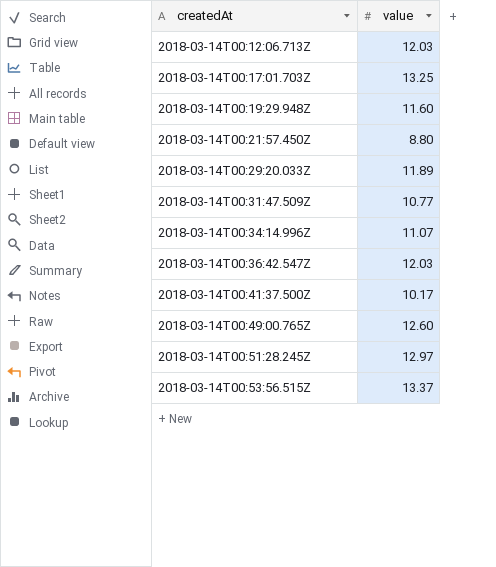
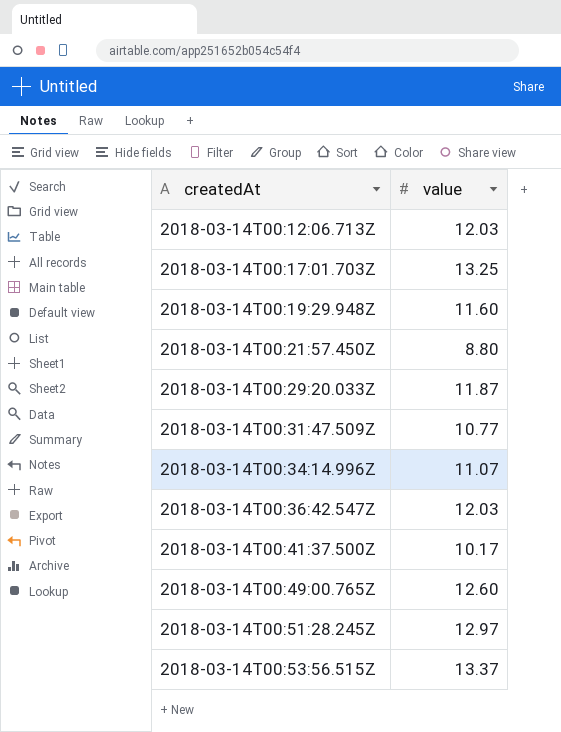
2018-03-14T00:29:20.033Z | value: 11.89 -> 11.87

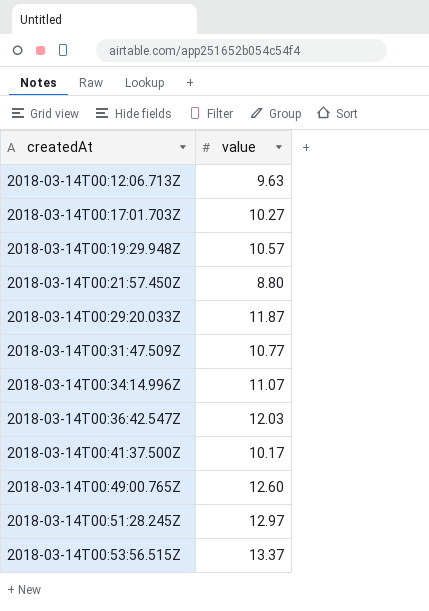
2018-03-14T00:12:06.713Z | value: 12.03 -> 9.63
2018-03-14T00:17:01.703Z | value: 13.25 -> 10.27
2018-03-14T00:19:29.948Z | value: 11.60 -> 10.57

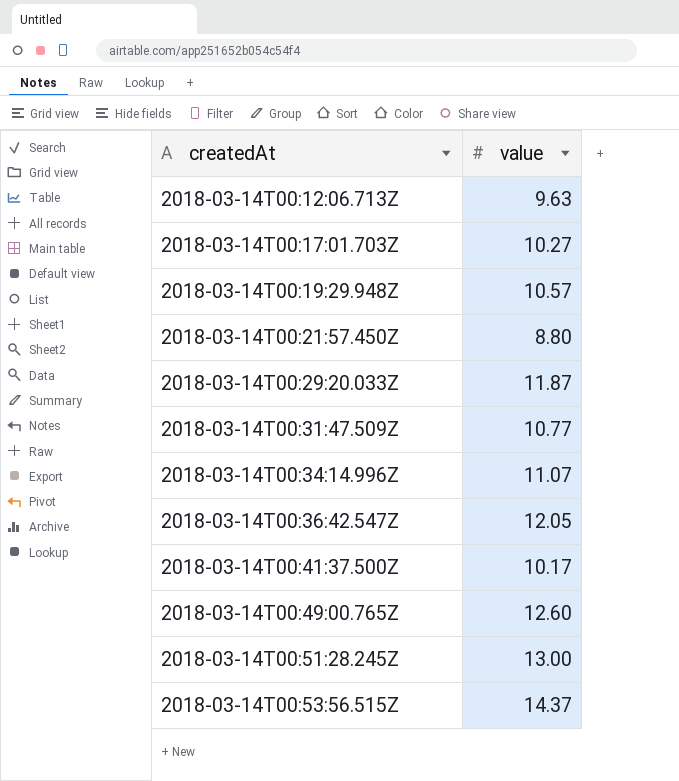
2018-03-14T00:36:42.547Z | value: 12.03 -> 12.05
2018-03-14T00:51:28.245Z | value: 12.97 -> 13.00
2018-03-14T00:53:56.515Z | value: 13.37 -> 14.37

